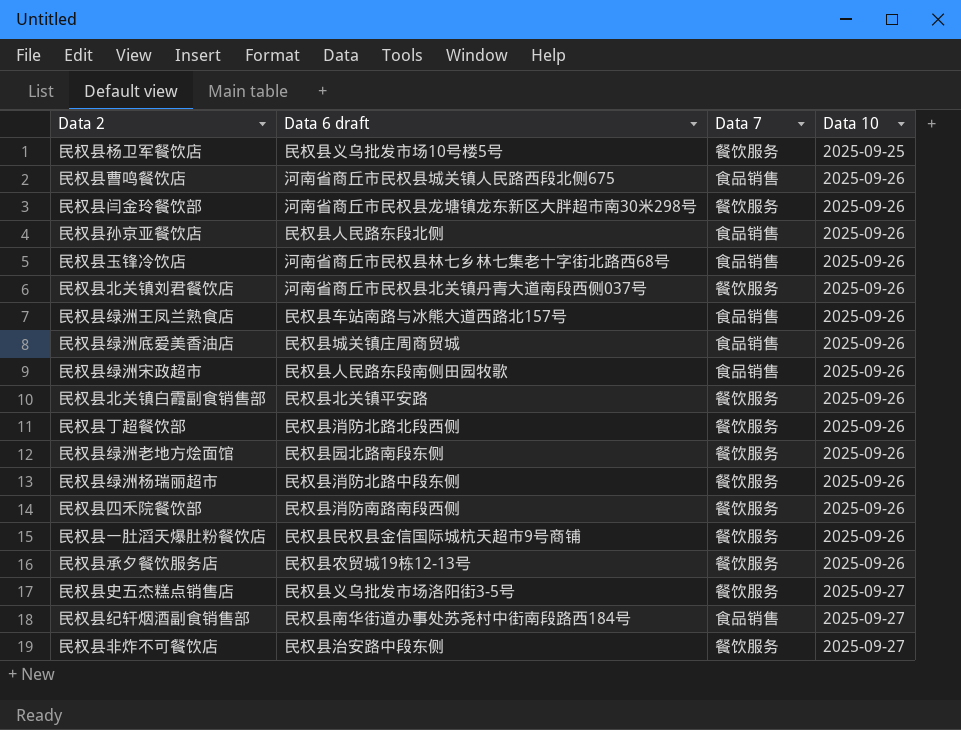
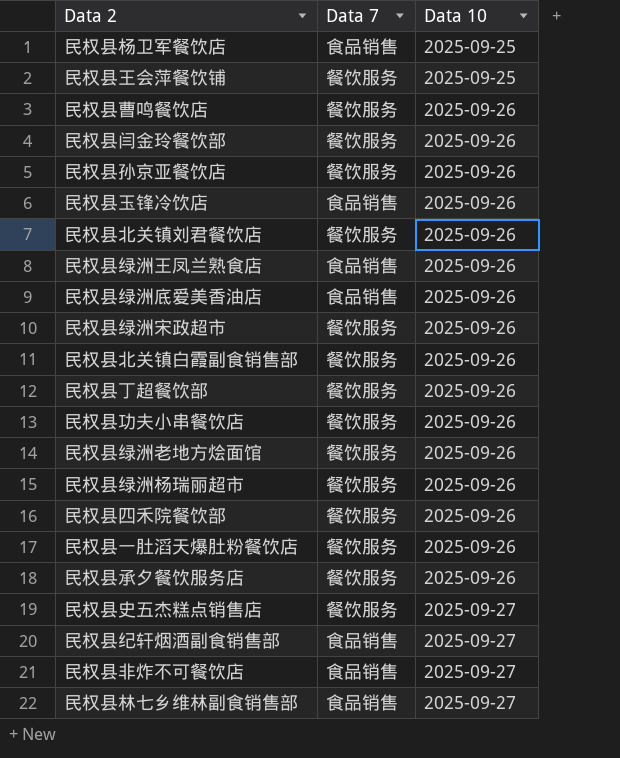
column Data 6 draft | position: 2 -> none
民权县杨卫军餐饮店 | Data 7: 餐饮服务 -> 食品销售
row 民权县王会萍餐饮铺: none -> 餐饮服务 | 2025-09-25
民权县曹鸣餐饮店 | Data 7: 食品销售 -> 餐饮服务
民权县孙京亚餐饮店 | Data 7: 食品销售 -> 餐饮服务
民权县绿洲宋政超市 | Data 7: 食品销售 -> 餐饮服务
row 民权县功夫小串餐饮店: none -> 餐饮服务 | 2025-09-26
民权县非炸不可餐饮店 | Data 7: 餐饮服务 -> 食品销售
row 民权县林七乡维林副食销售部: none -> 食品销售 | 2025-09-27

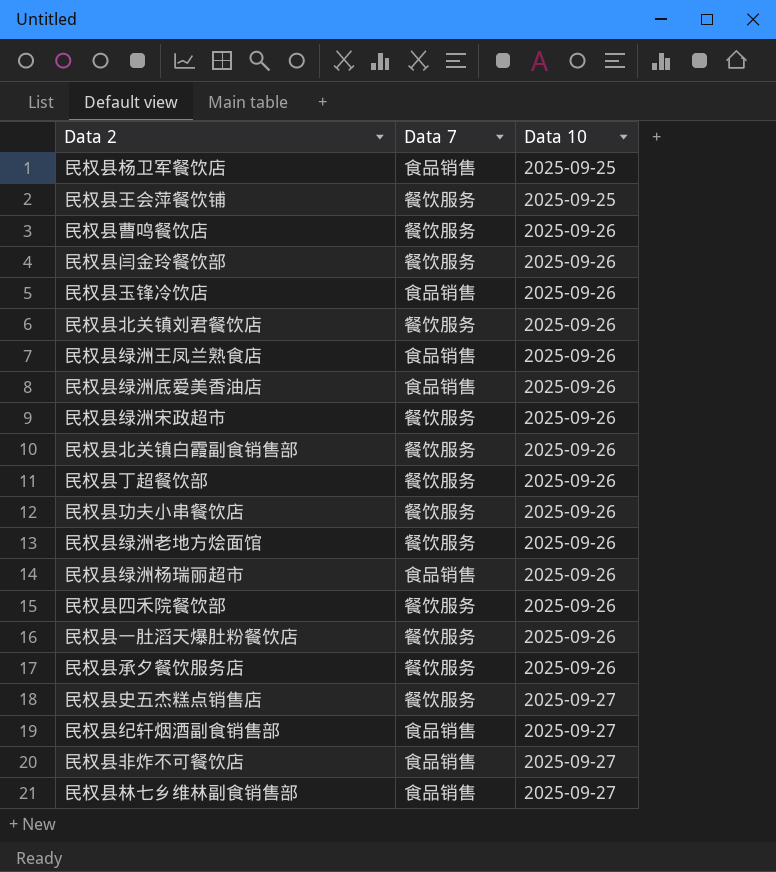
row 民权县孙京亚餐饮店: 餐饮服务 | 2025-09-26 -> none
民权县绿洲杨瑞丽超市 | Data 7: 餐饮服务 -> 食品销售

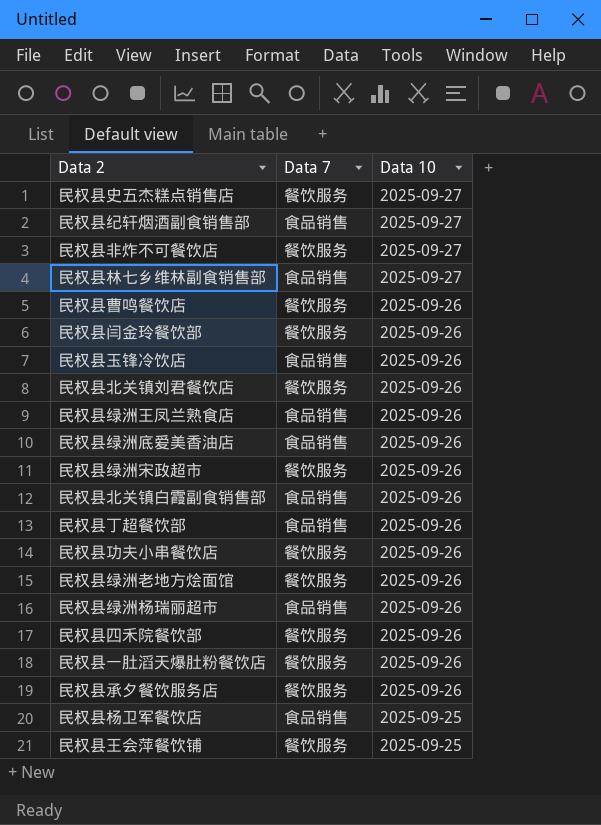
row order: Data 10 ascending -> Data 10 descending
民权县非炸不可餐饮店 | Data 7: 食品销售 -> 餐饮服务
民权县北关镇白霞副食销售部 | Data 7: 餐饮服务 -> 食品销售
民权县丁超餐饮部 | Data 7: 餐饮服务 -> 食品销售

